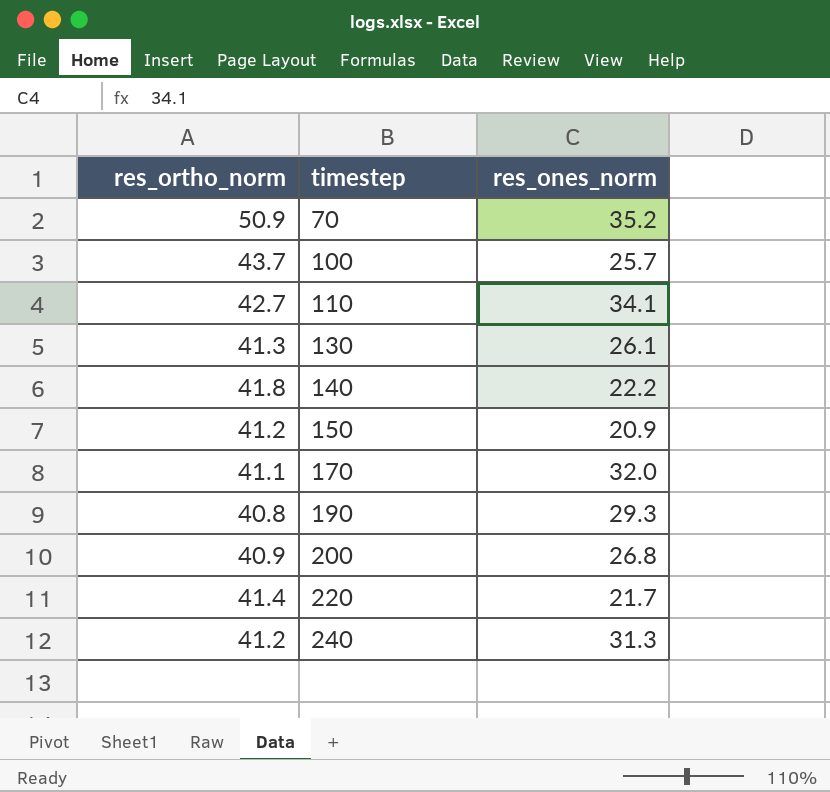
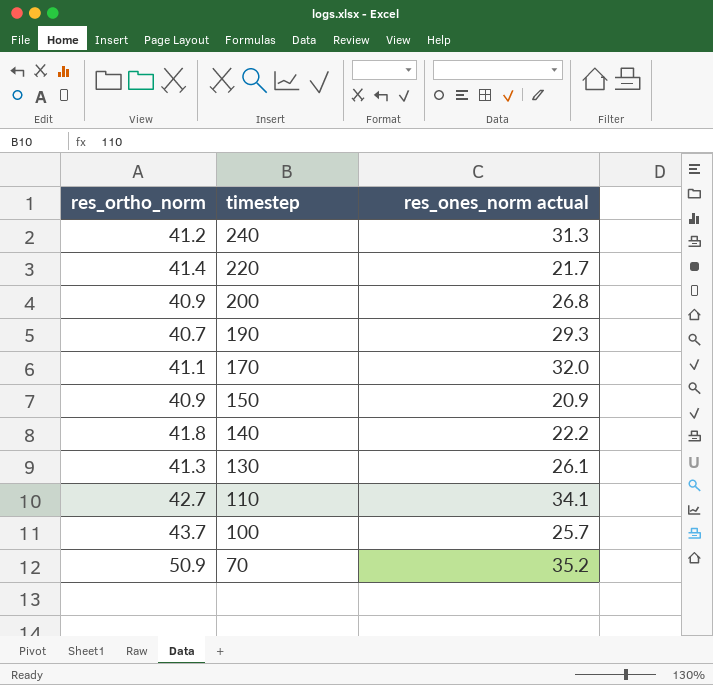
row order: timestep ascending -> timestep descending
column name: res_ones_norm -> res_ones_norm actual
190 | res_ortho_norm: 40.8 -> 40.7
150 | res_ortho_norm: 41.2 -> 40.9

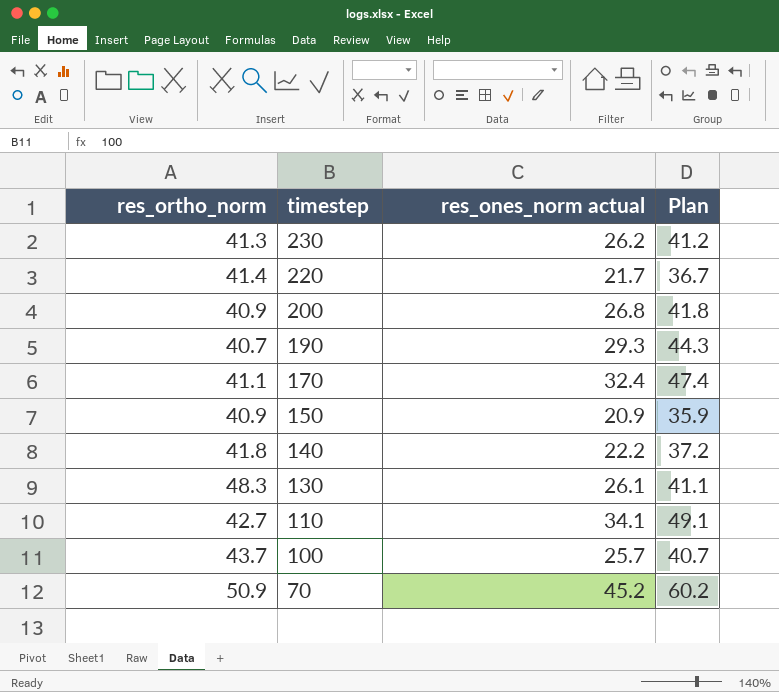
column Plan | formula: none -> [res_ones_norm actual] + 15
row 240: 41.2 | 31.3 -> none
row 230: none -> 41.3 | 26.2 | 41.2
170 | res_ones_norm actual: 32.0 -> 32.4
130 | res_ortho_norm: 41.3 -> 48.3
70 | res_ones_norm actual: 35.2 -> 45.2

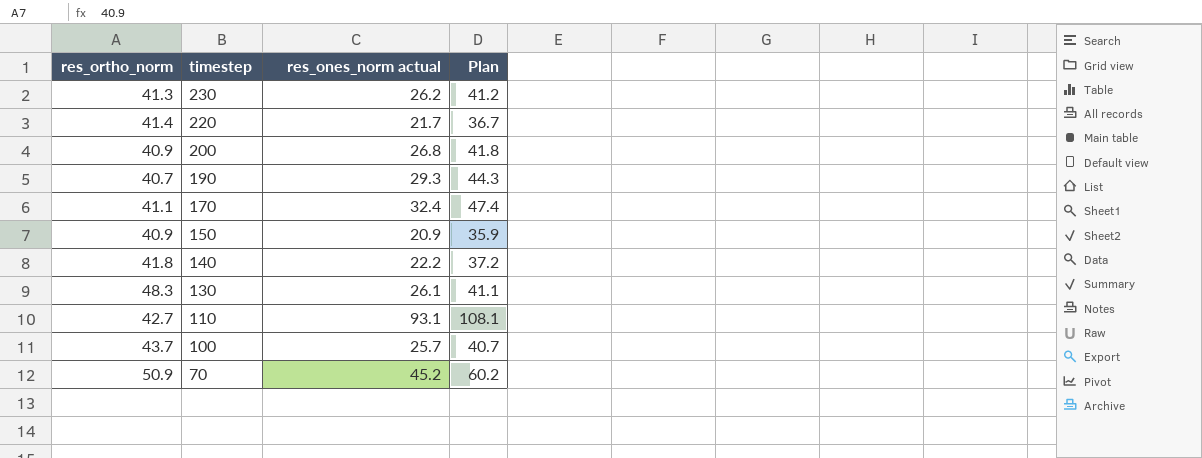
110 | res_ones_norm actual: 34.1 -> 93.1
110 | Plan: 49.1 -> 108.1

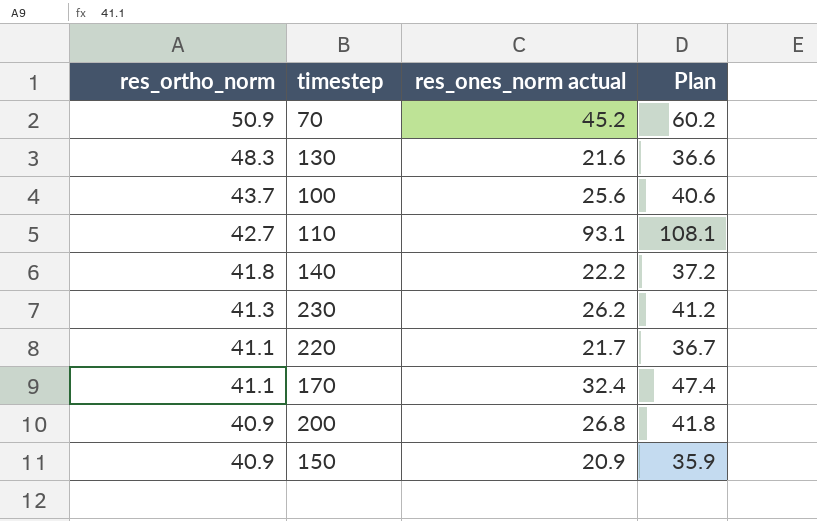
row order: timestep descending -> res_ortho_norm descending
row 190: 40.7 | 29.3 | 44.3 -> none
130 | res_ones_norm actual: 26.1 -> 21.6
130 | Plan: 41.1 -> 36.6
100 | res_ones_norm actual: 25.7 -> 25.6
100 | Plan: 40.7 -> 40.6
220 | res_ortho_norm: 41.4 -> 41.1

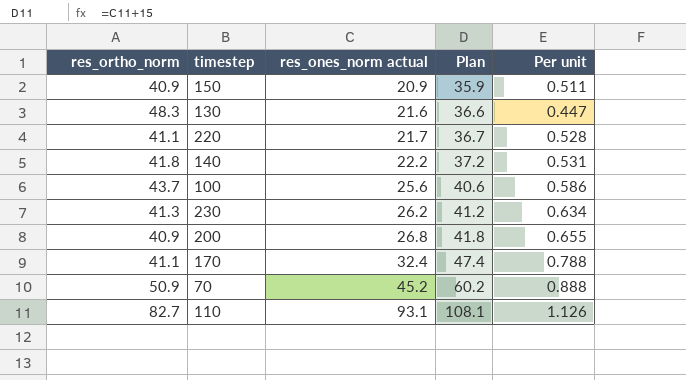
row order: res_ortho_norm descending -> res_ones_norm actual ascending
column Per unit | formula: none -> [res_ones_norm actual] / [res_ortho_norm]
110 | res_ortho_norm: 42.7 -> 82.7

